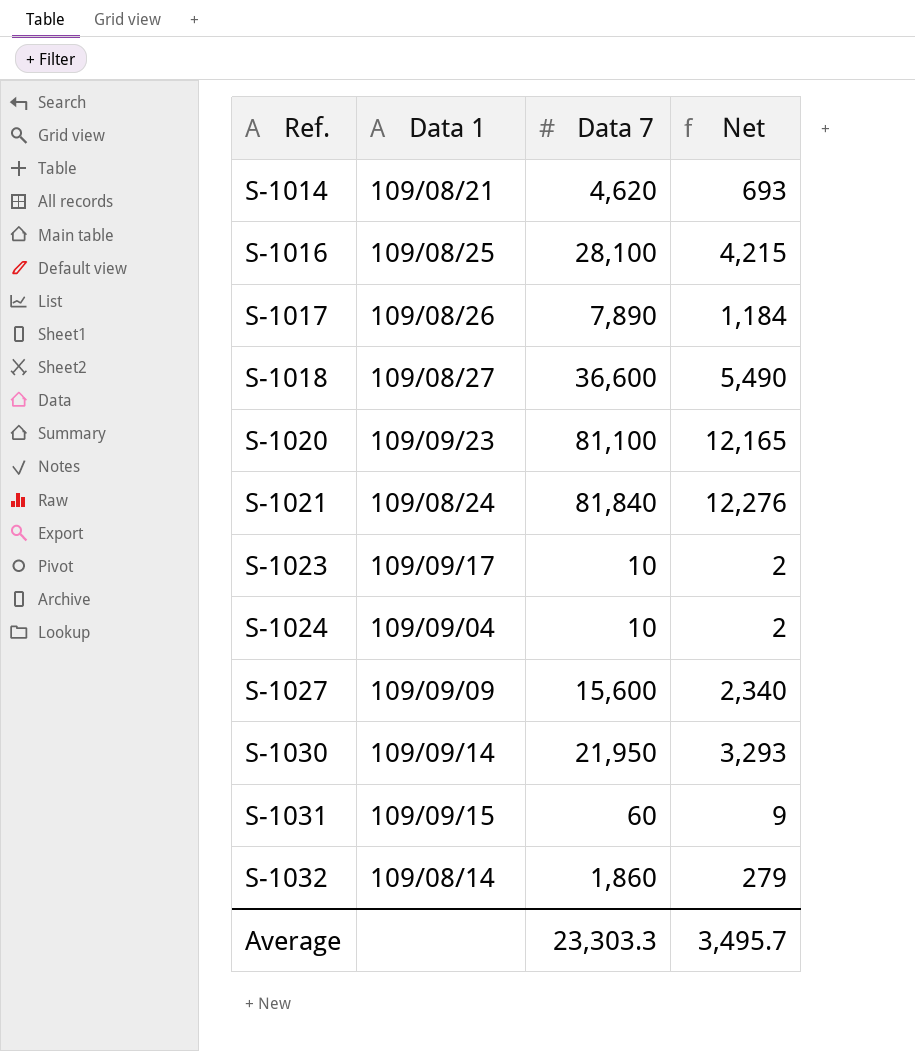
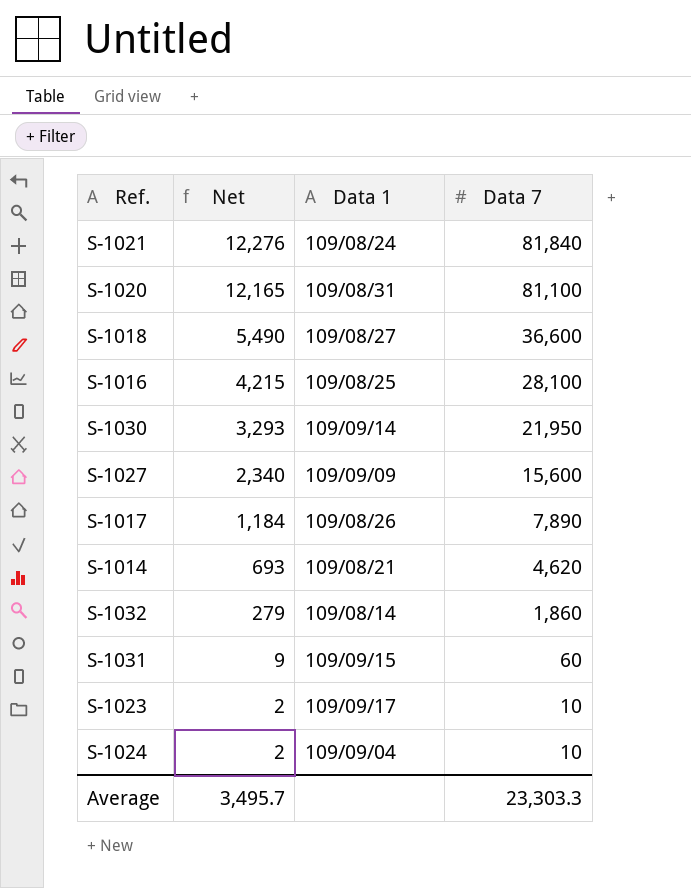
row order: Ref. ascending -> Net descending
column Net | position: 4 -> 2
S-1020 | Data 1: 109/09/23 -> 109/08/31

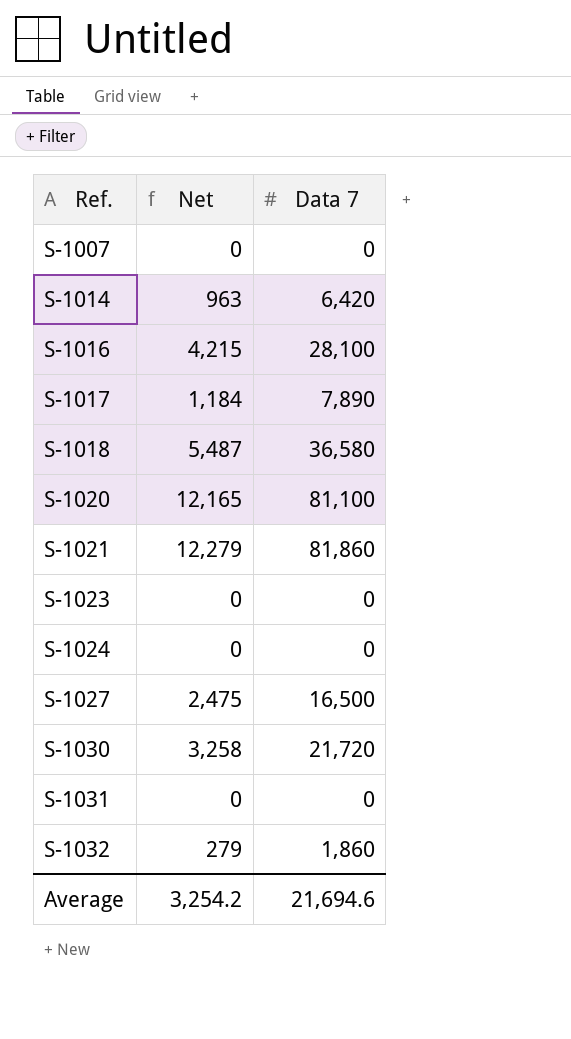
row order: Net descending -> Ref. ascending
column Data 1 | position: 3 -> none
row S-1007: none -> 0 | 0
S-1014 | Net: 693 -> 963
S-1014 | Data 7: 4,620 -> 6,420
S-1018 | Net: 5,490 -> 5,487
S-1018 | Data 7: 36,600 -> 36,580
S-1021 | Net: 12,276 -> 12,279
S-1021 | Data 7: 81,840 -> 81,860
S-1023 | Net: 2 -> 0
S-1023 | Data 7: 10 -> 0
S-1024 | Net: 2 -> 0
S-1024 | Data 7: 10 -> 0
S-1027 | Net: 2,340 -> 2,475
S-1027 | Data 7: 15,600 -> 16,500
S-1030 | Net: 3,293 -> 3,258
S-1030 | Data 7: 21,950 -> 21,720
S-1031 | Net: 9 -> 0
S-1031 | Data 7: 60 -> 0
Average | Net: 3,495.7 -> 3,254.2
Average | Data 7: 23,303.3 -> 21,694.6

